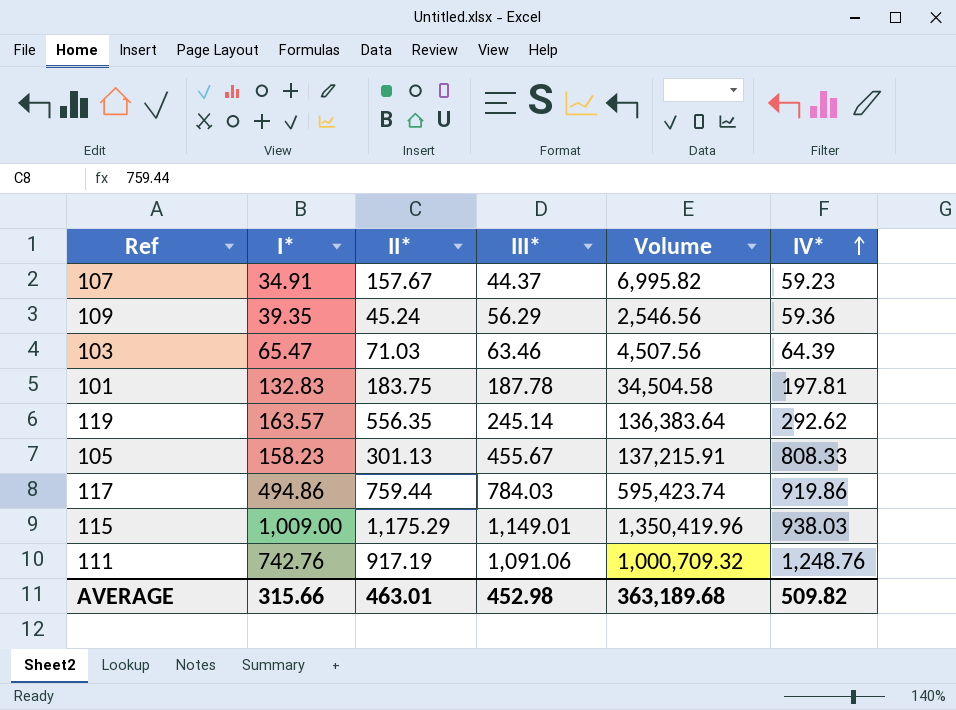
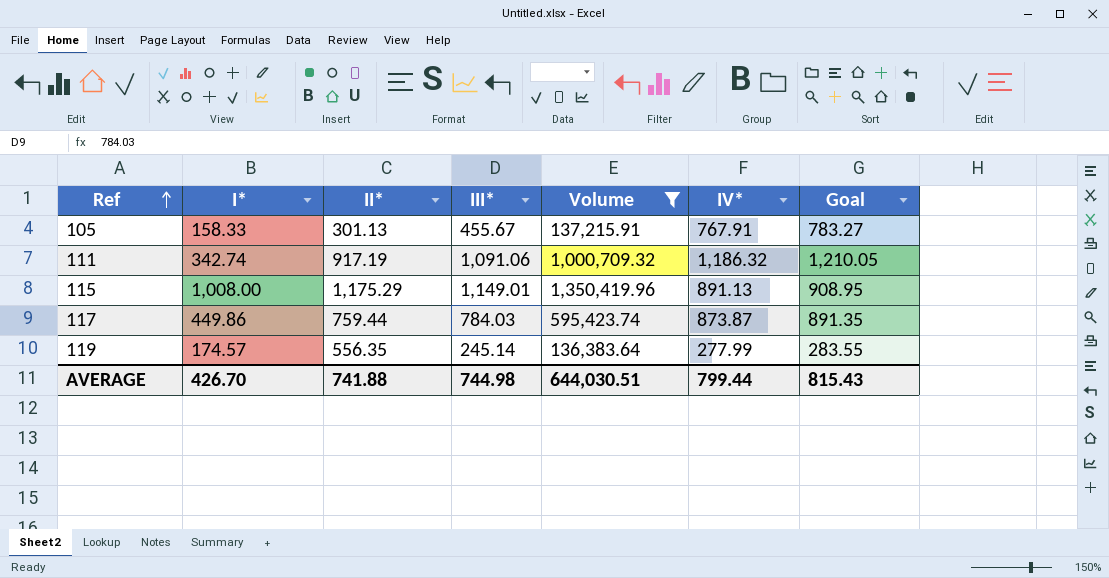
filter: none -> Volume >= 136,383.64
row order: IV* ascending -> Ref ascending
column Goal | formula: none -> [IV*] * 1.02
105 | I*: 158.23 -> 158.33
105 | IV*: 808.33 -> 767.91
111 | I*: 742.76 -> 342.74
111 | IV*: 1,248.76 -> 1,186.32
115 | I*: 1,009.00 -> 1,008.00
115 | IV*: 938.03 -> 891.13
117 | I*: 494.86 -> 449.86
117 | IV*: 919.86 -> 873.87
119 | I*: 163.57 -> 174.57
119 | IV*: 292.62 -> 277.99
AVERAGE | I*: 315.66 -> 426.70
AVERAGE | II*: 463.01 -> 741.88
AVERAGE | III*: 452.98 -> 744.98
AVERAGE | Volume: 363,189.68 -> 644,030.51
AVERAGE | IV*: 509.82 -> 799.44

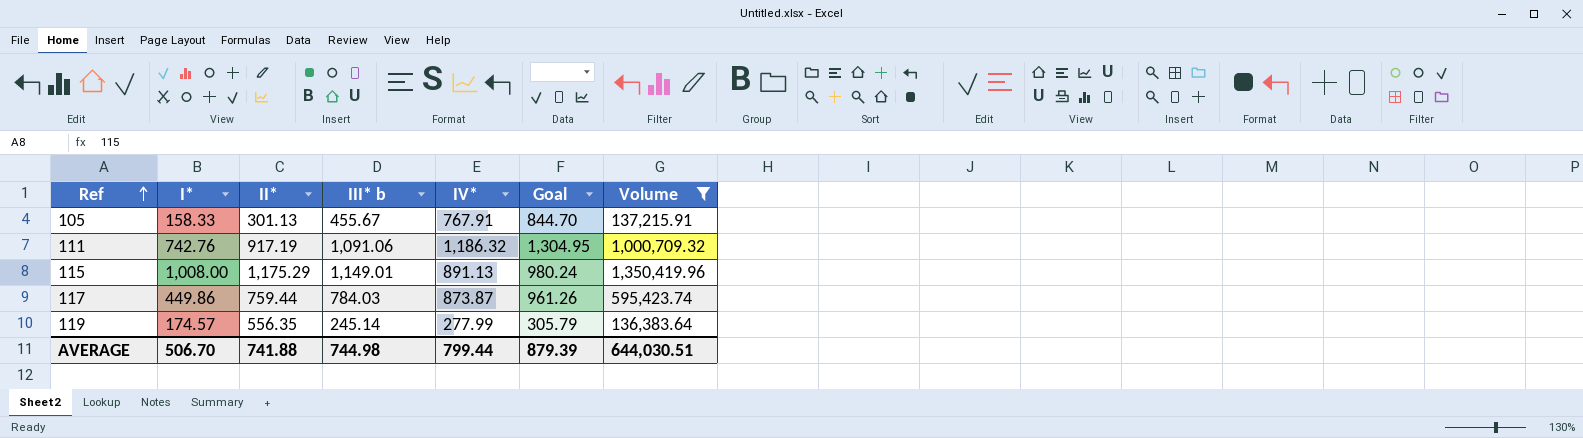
column name: III* -> III* b
column Goal | formula: [IV*] * 1.02 -> [IV*] * 1.1
column Volume | position: 5 -> 7
111 | I*: 342.74 -> 742.76
AVERAGE | I*: 426.70 -> 506.70
AVERAGE | Goal: 815.43 -> 879.39

